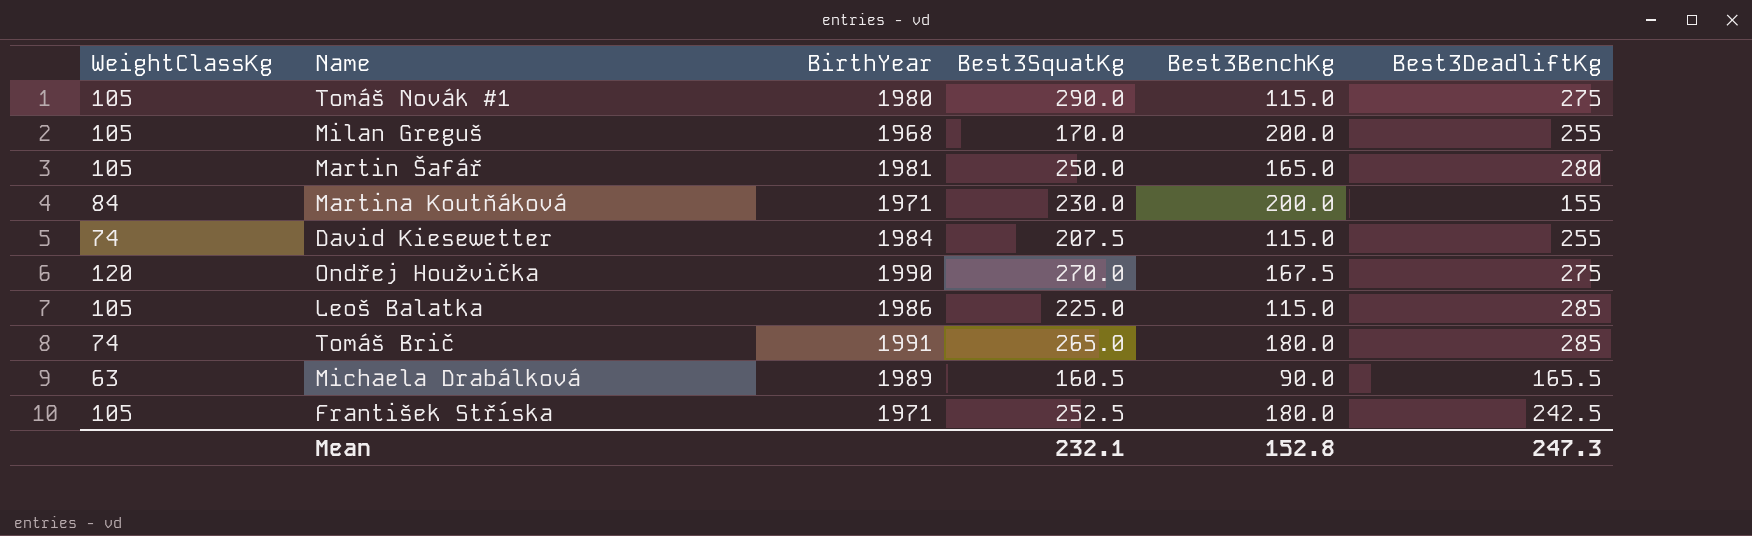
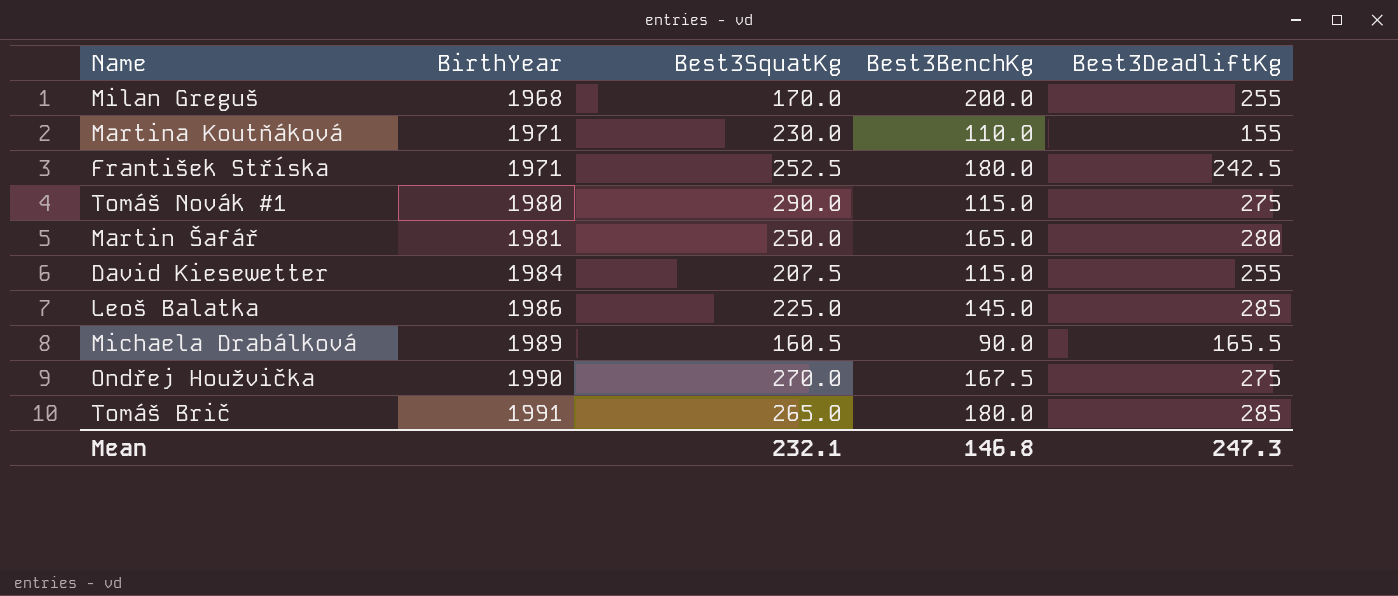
row order: none -> BirthYear ascending
column WeightClassKg | position: 1 -> none
Martina Koutňáková | Best3BenchKg: 200.0 -> 110.0
Leoš Balatka | Best3BenchKg: 115.0 -> 145.0
Mean | Best3BenchKg: 152.8 -> 146.8

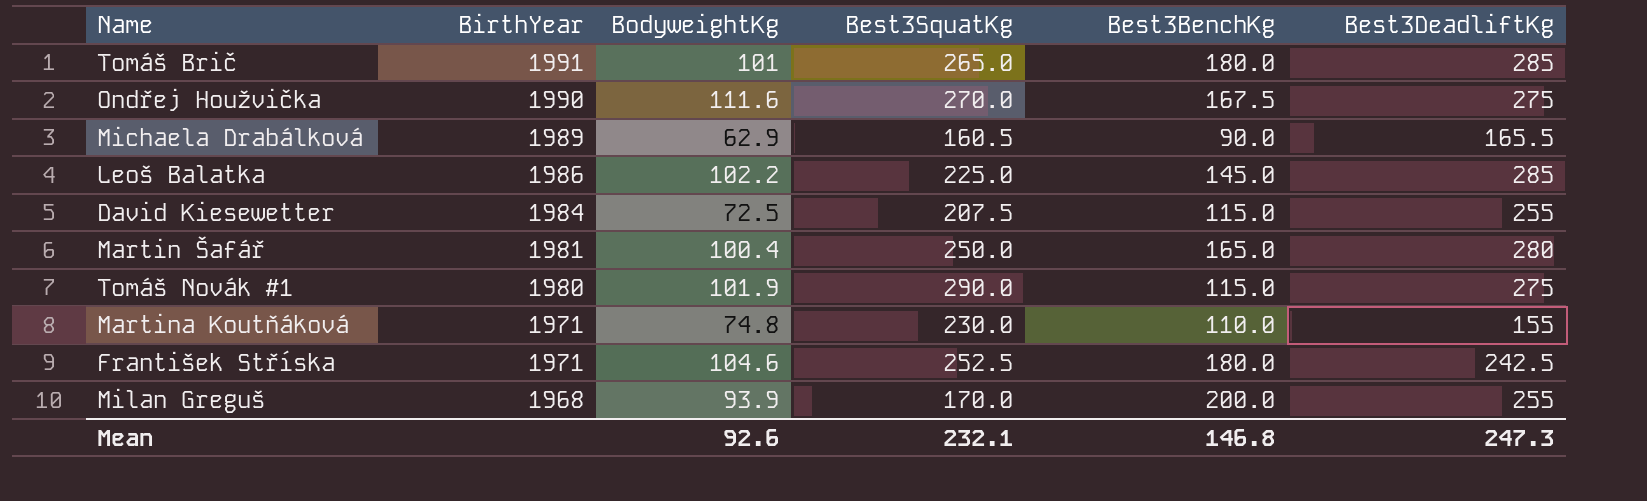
row order: BirthYear ascending -> BirthYear descending
column BodyweightKg | position: none -> 3

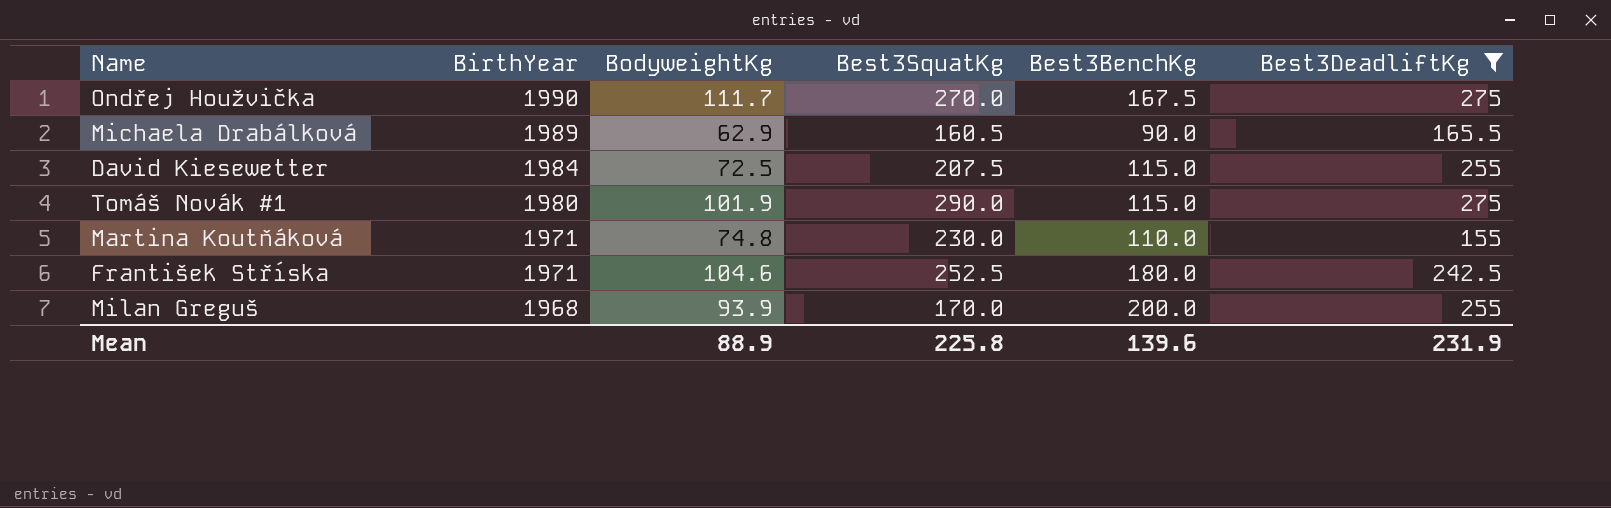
filter: none -> Best3DeadliftKg <= 275
Ondřej Houžvička | BodyweightKg: 111.6 -> 111.7
Mean | BodyweightKg: 92.6 -> 88.9
Mean | Best3SquatKg: 232.1 -> 225.8
Mean | Best3BenchKg: 146.8 -> 139.6
Mean | Best3DeadliftKg: 247.3 -> 231.9

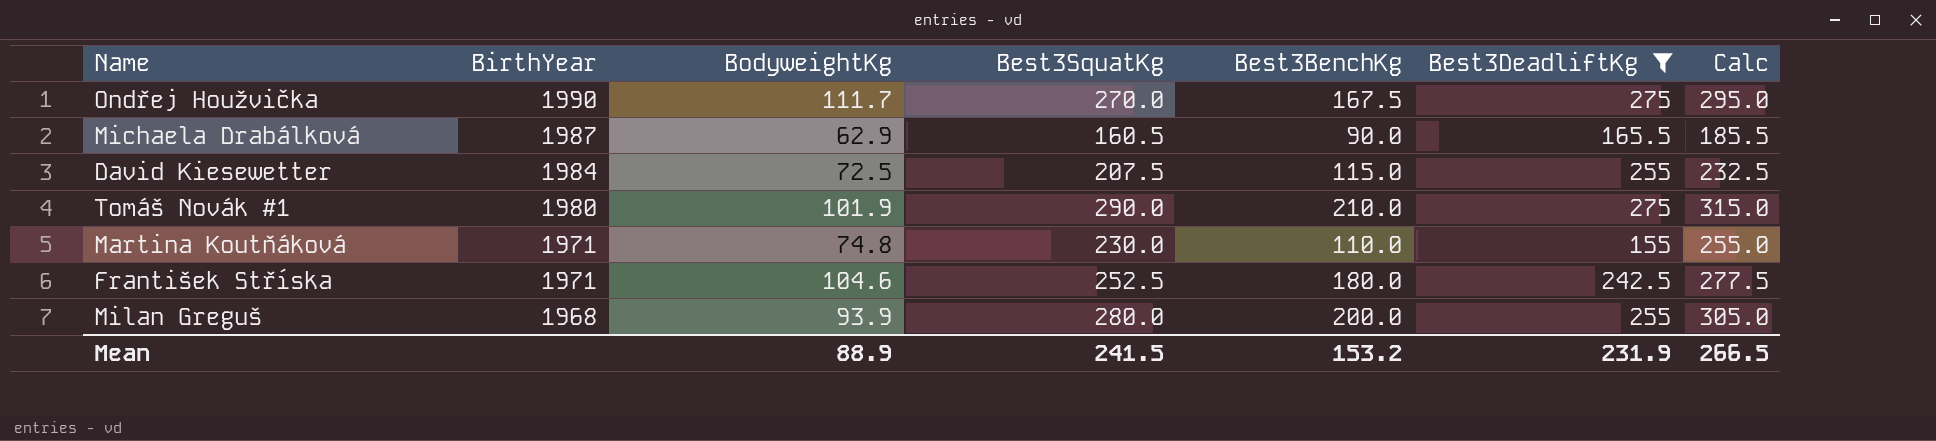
column Calc | formula: none -> [Best3SquatKg] + 25
Michaela Drabálková | BirthYear: 1989 -> 1987
Tomáš Novák #1 | Best3BenchKg: 115.0 -> 210.0
Milan Greguš | Best3SquatKg: 170.0 -> 280.0
Mean | Best3SquatKg: 225.8 -> 241.5
Mean | Best3BenchKg: 139.6 -> 153.2

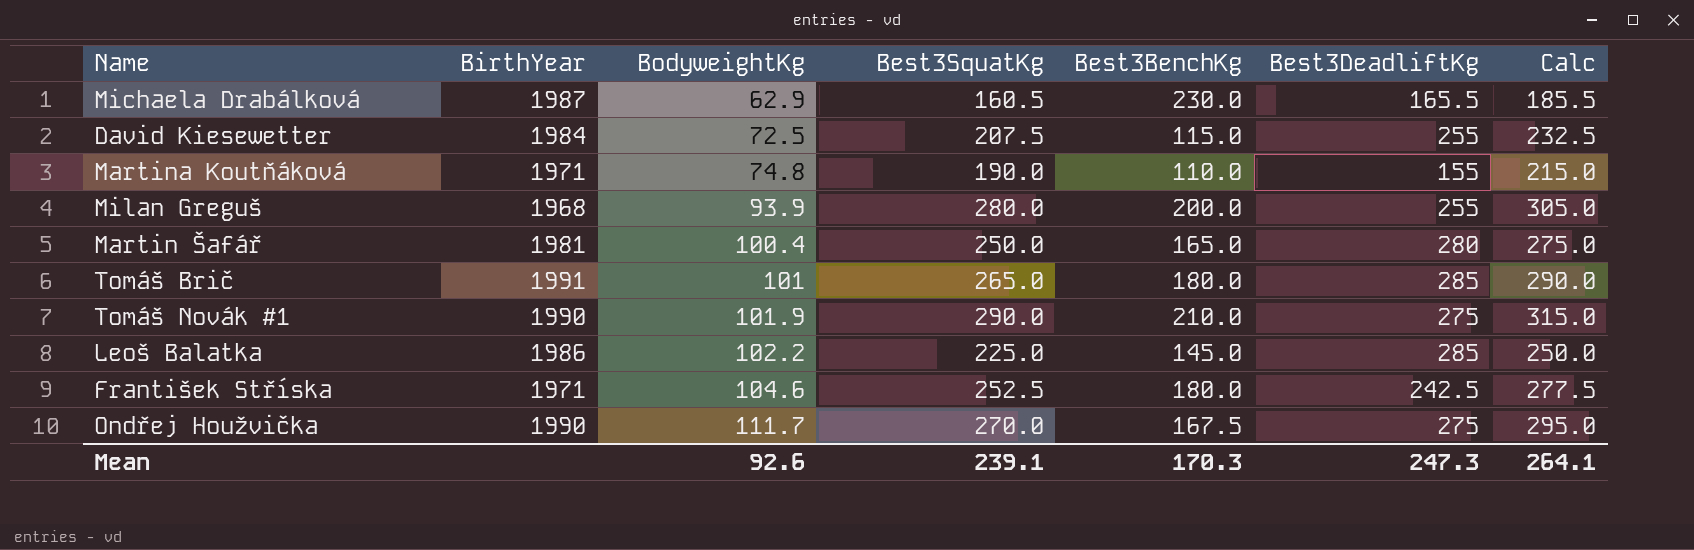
filter: Best3DeadliftKg <= 275 -> none
row order: BirthYear descending -> BodyweightKg ascending
Michaela Drabálková | Best3BenchKg: 90.0 -> 230.0
Martina Koutňáková | Best3SquatKg: 230.0 -> 190.0
Martina Koutňáková | Calc: 255.0 -> 215.0
Tomáš Novák #1 | BirthYear: 1980 -> 1990
Mean | BodyweightKg: 88.9 -> 92.6
Mean | Best3SquatKg: 241.5 -> 239.1
Mean | Best3BenchKg: 153.2 -> 170.3
Mean | Best3DeadliftKg: 231.9 -> 247.3
Mean | Calc: 266.5 -> 264.1

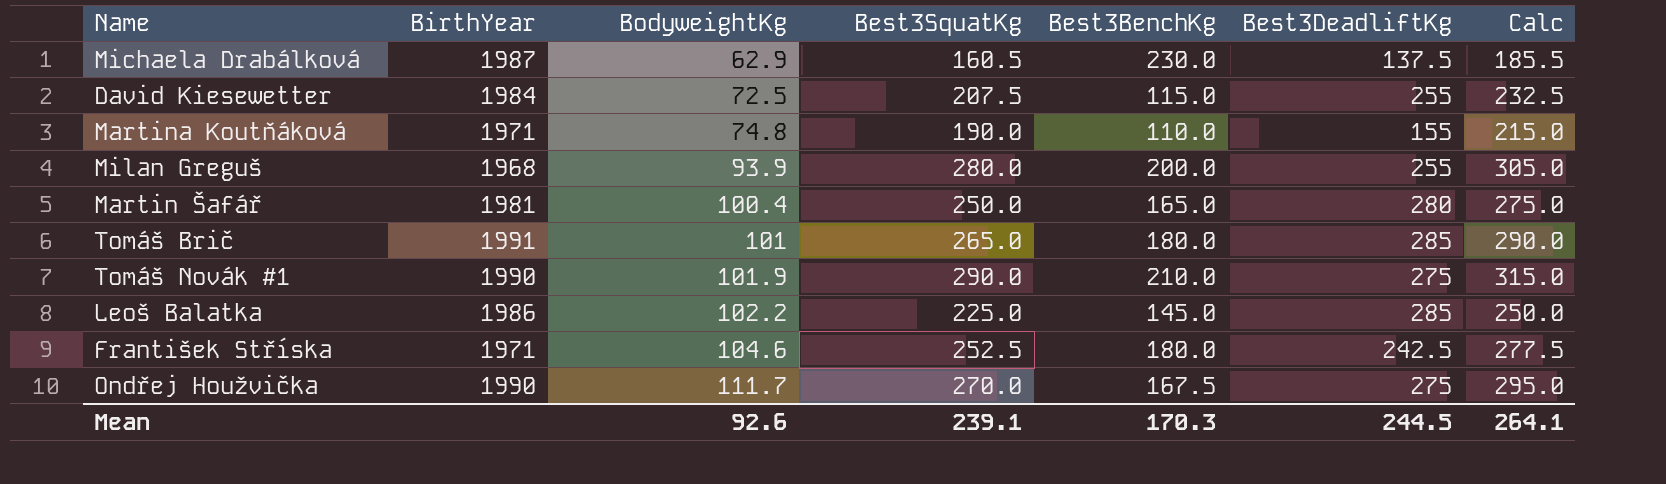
Michaela Drabálková | Best3DeadliftKg: 165.5 -> 137.5
Mean | Best3DeadliftKg: 247.3 -> 244.5

